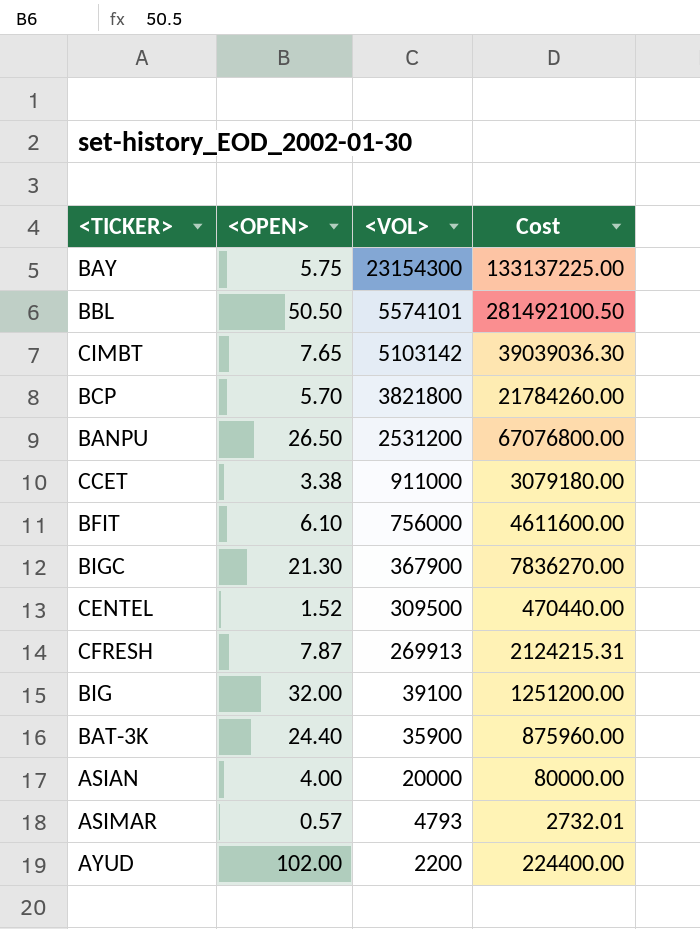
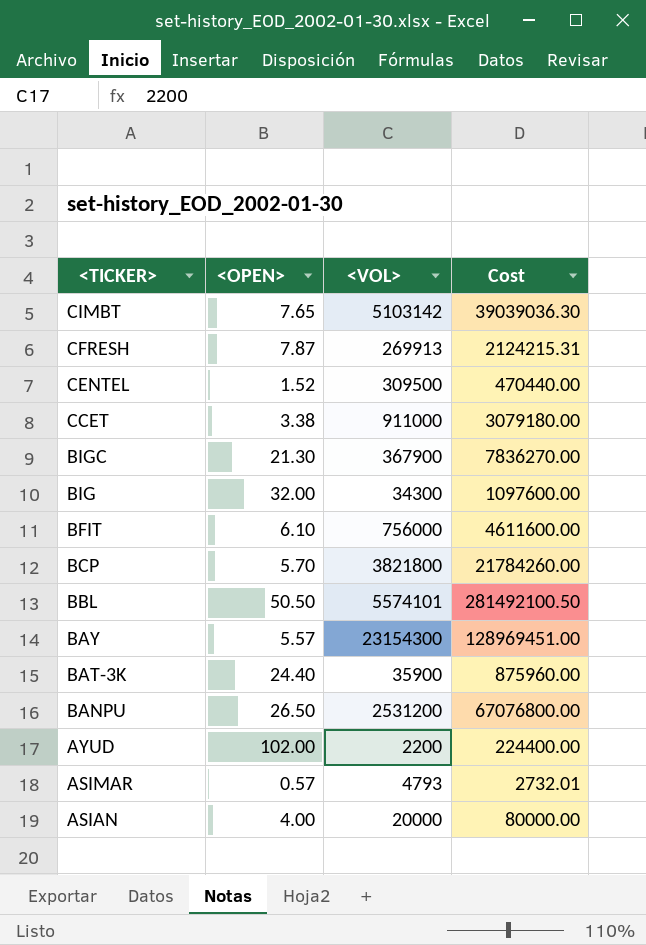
row order: <VOL> descending -> <TICKER> descending
BIG | <VOL>: 39100 -> 34300
BIG | Cost: 1251200.00 -> 1097600.00
BAY | <OPEN>: 5.75 -> 5.57
BAY | Cost: 133137225.00 -> 128969451.00

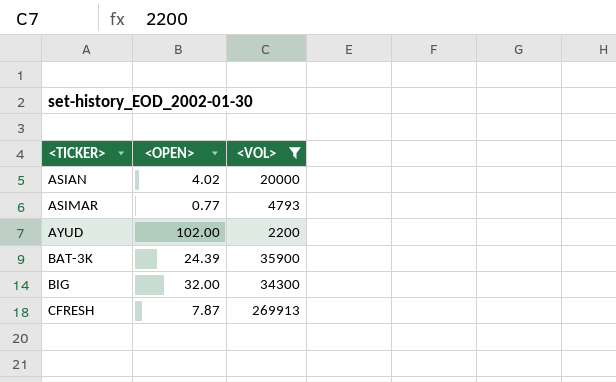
filter: none -> <VOL> <= 269913
row order: <TICKER> descending -> <TICKER> ascending
column Cost | formula: [<OPEN>] * [<VOL>] -> none
ASIAN | <OPEN>: 4.00 -> 4.02
ASIMAR | <OPEN>: 0.57 -> 0.77
BAT-3K | <OPEN>: 24.40 -> 24.39

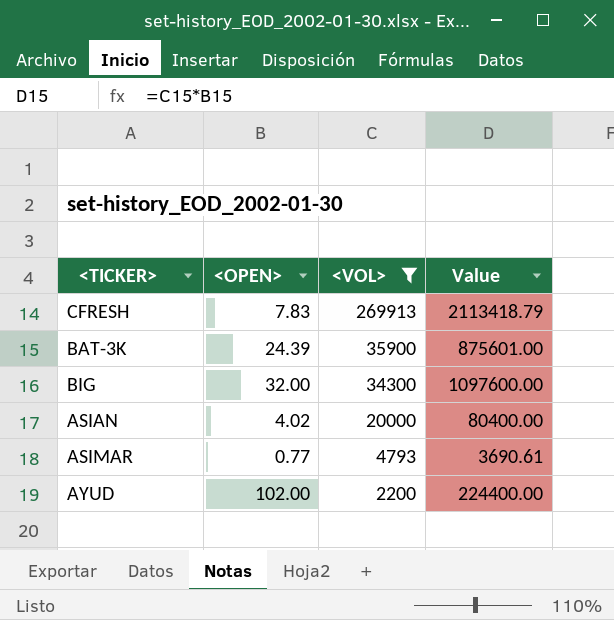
row order: <TICKER> ascending -> <VOL> descending
column Value | formula: none -> [<OPEN>] * [<VOL>]
CFRESH | <OPEN>: 7.87 -> 7.83

